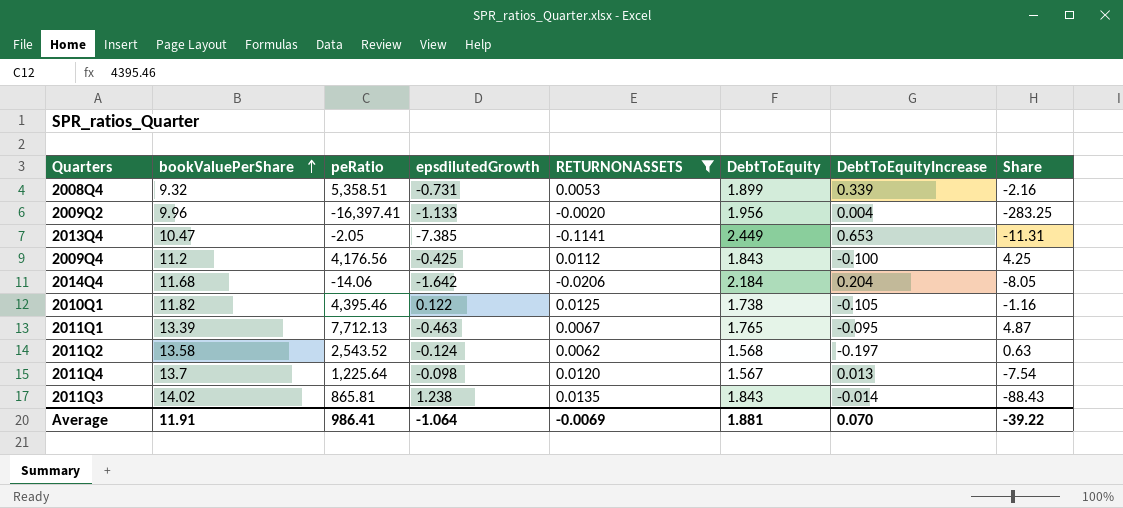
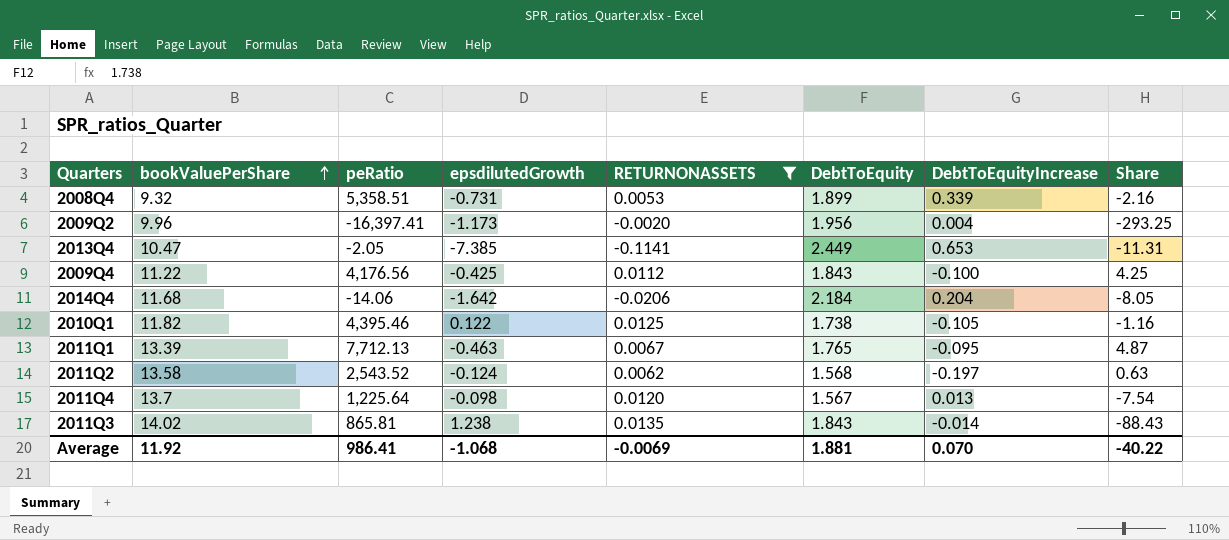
2009Q2 | epsdilutedGrowth: -1.133 -> -1.173
2009Q2 | Share: -283.25 -> -293.25
2009Q4 | bookValuePerShare: 11.2 -> 11.22
Average | bookValuePerShare: 11.91 -> 11.92
Average | epsdilutedGrowth: -1.064 -> -1.068
Average | Share: -39.22 -> -40.22

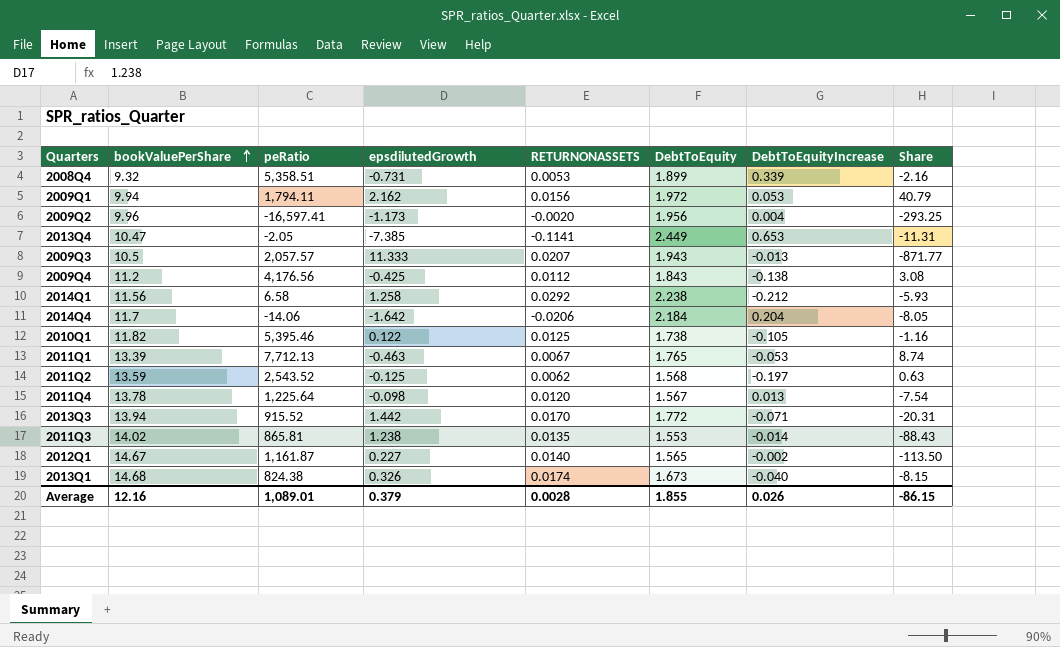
filter: RETURNONASSETS <= 0.0135 -> none
2009Q2 | peRatio: -16,397.41 -> -16,597.41
2009Q4 | bookValuePerShare: 11.22 -> 11.2
2009Q4 | DebtToEquityIncrease: -0.100 -> -0.138
2009Q4 | Share: 4.25 -> 3.08
2014Q4 | bookValuePerShare: 11.68 -> 11.7
2010Q1 | peRatio: 4,395.46 -> 5,395.46
2011Q1 | DebtToEquityIncrease: -0.095 -> -0.053
2011Q1 | Share: 4.87 -> 8.74
2011Q2 | bookValuePerShare: 13.58 -> 13.59
2011Q2 | epsdilutedGrowth: -0.124 -> -0.125
2011Q4 | bookValuePerShare: 13.7 -> 13.78
2011Q3 | DebtToEquity: 1.843 -> 1.553
Average | bookValuePerShare: 11.92 -> 12.16
Average | peRatio: 986.41 -> 1,089.01
Average | epsdilutedGrowth: -1.068 -> 0.379
Average | RETURNONASSETS: -0.0069 -> 0.0028
Average | DebtToEquity: 1.881 -> 1.855
Average | DebtToEquityIncrease: 0.070 -> 0.026
Average | Share: -40.22 -> -86.15

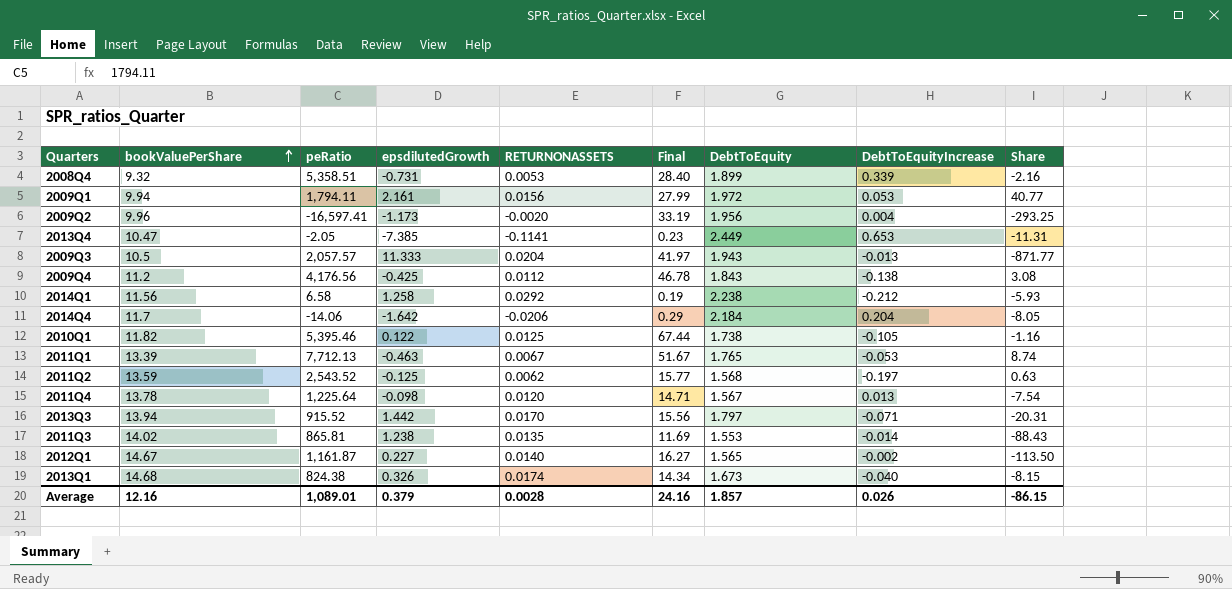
column Final | formula: none -> [peRatio] * [RETURNONASSETS]
2009Q1 | epsdilutedGrowth: 2.162 -> 2.161
2009Q1 | Share: 40.79 -> 40.77
2009Q3 | RETURNONASSETS: 0.0207 -> 0.0204
2013Q3 | DebtToEquity: 1.772 -> 1.797
Average | DebtToEquity: 1.855 -> 1.857

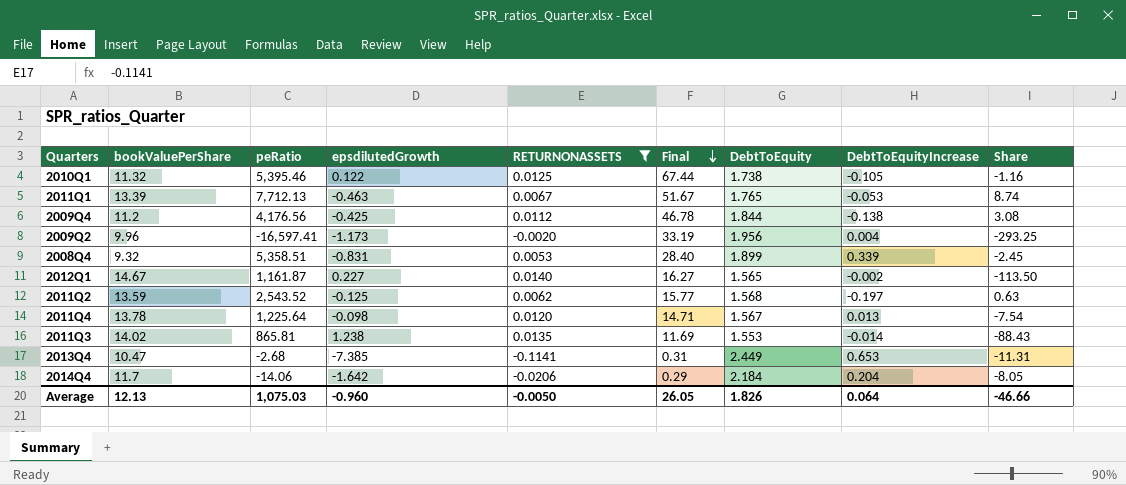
filter: none -> RETURNONASSETS <= 0.0140
row order: bookValuePerShare ascending -> Final descending
2010Q1 | bookValuePerShare: 11.82 -> 11.32
2009Q4 | DebtToEquity: 1.843 -> 1.844
2008Q4 | epsdilutedGrowth: -0.731 -> -0.831
2008Q4 | Share: -2.16 -> -2.45
2013Q4 | peRatio: -2.05 -> -2.68
2013Q4 | Final: 0.23 -> 0.31
Average | bookValuePerShare: 12.16 -> 12.13
Average | peRatio: 1,089.01 -> 1,075.03
Average | epsdilutedGrowth: 0.379 -> -0.960
Average | RETURNONASSETS: 0.0028 -> -0.0050
Average | Final: 24.16 -> 26.05
Average | DebtToEquity: 1.857 -> 1.826
Average | DebtToEquityIncrease: 0.026 -> 0.064
Average | Share: -86.15 -> -46.66

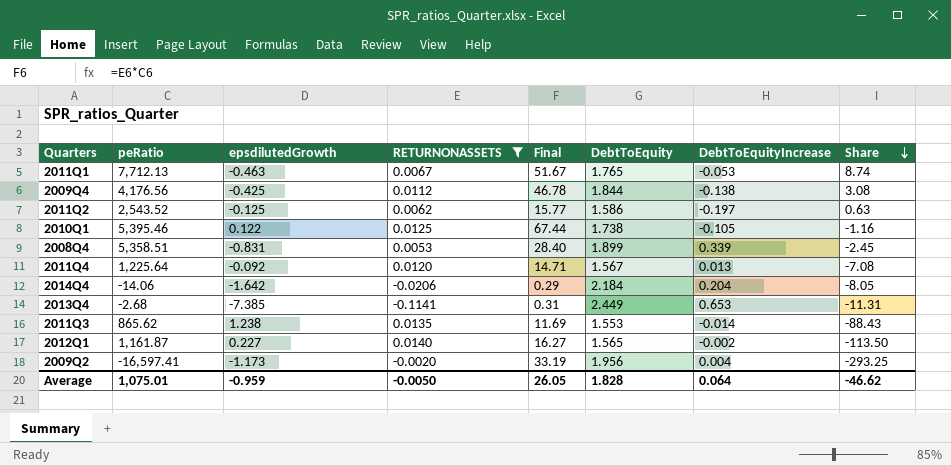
row order: Final descending -> Share descending
column bookValuePerShare | position: 2 -> none
2011Q2 | DebtToEquity: 1.568 -> 1.586
2011Q4 | epsdilutedGrowth: -0.098 -> -0.092
2011Q4 | Share: -7.54 -> -7.08
2011Q3 | peRatio: 865.81 -> 865.62
Average | peRatio: 1,075.03 -> 1,075.01
Average | epsdilutedGrowth: -0.960 -> -0.959
Average | DebtToEquity: 1.826 -> 1.828
Average | Share: -46.66 -> -46.62

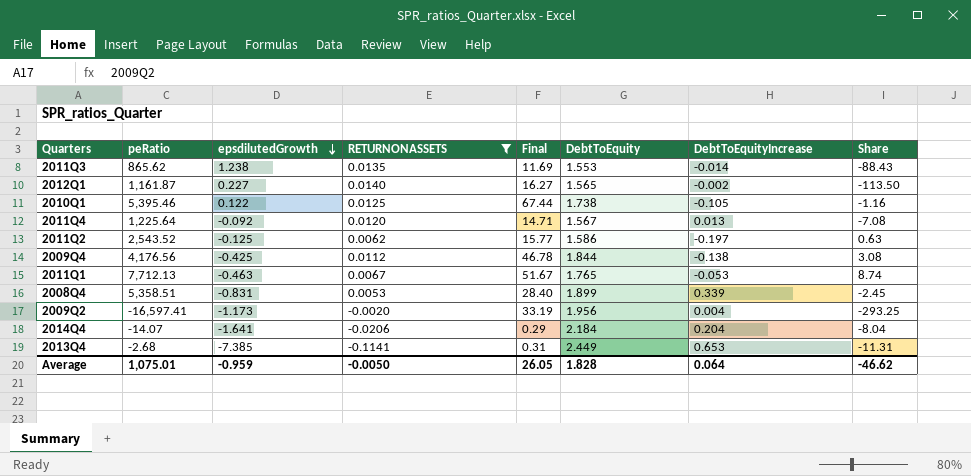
row order: Share descending -> epsdilutedGrowth descending
2014Q4 | peRatio: -14.06 -> -14.07
2014Q4 | epsdilutedGrowth: -1.642 -> -1.641
2014Q4 | Share: -8.05 -> -8.04

